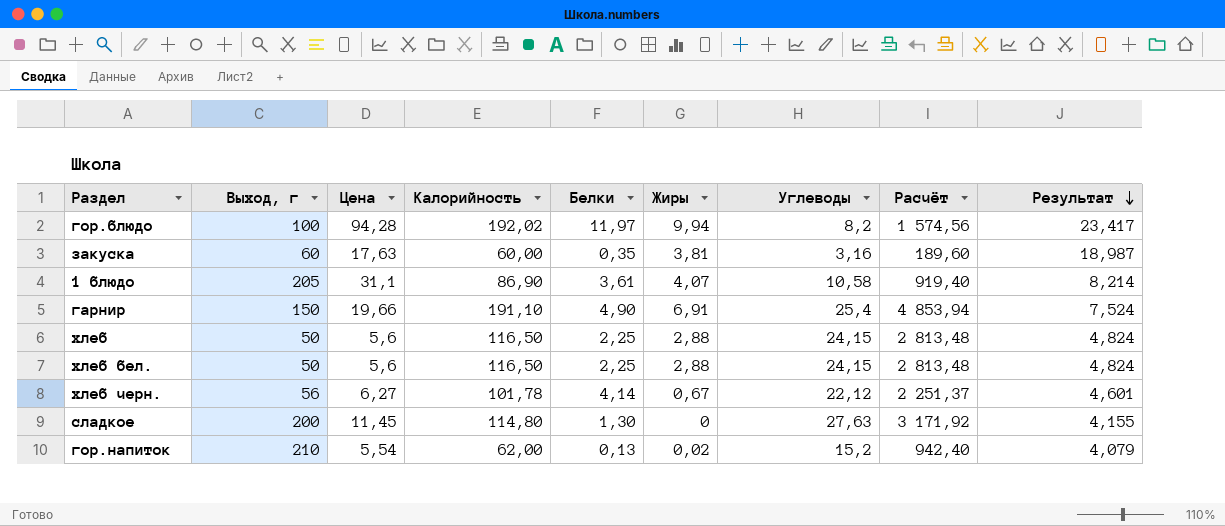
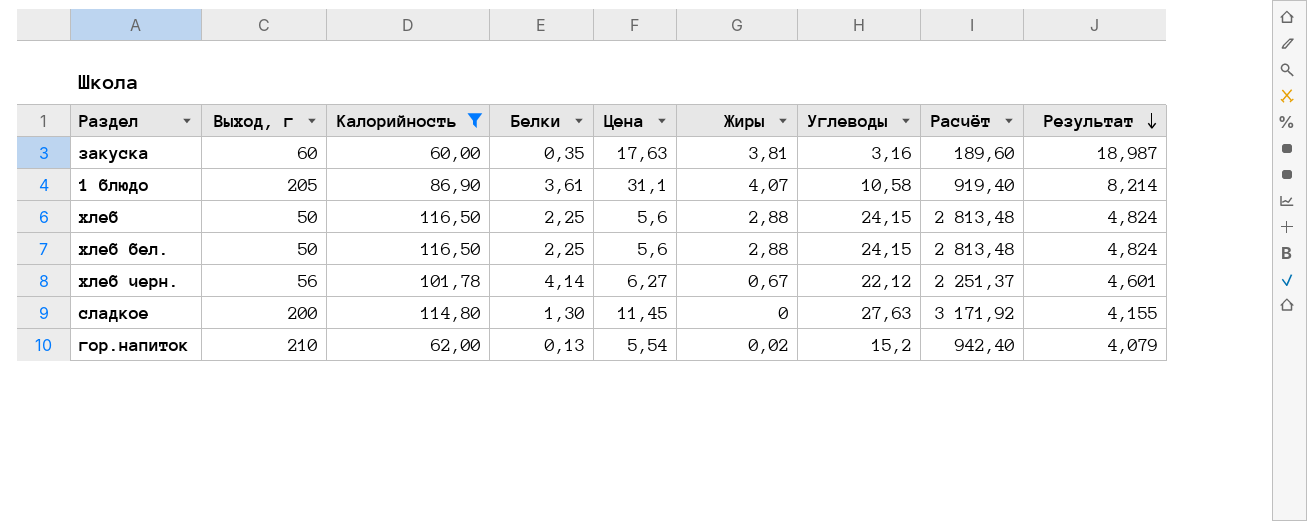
filter: none -> Калорийность <= 116,50
column Цена | position: 3 -> 5

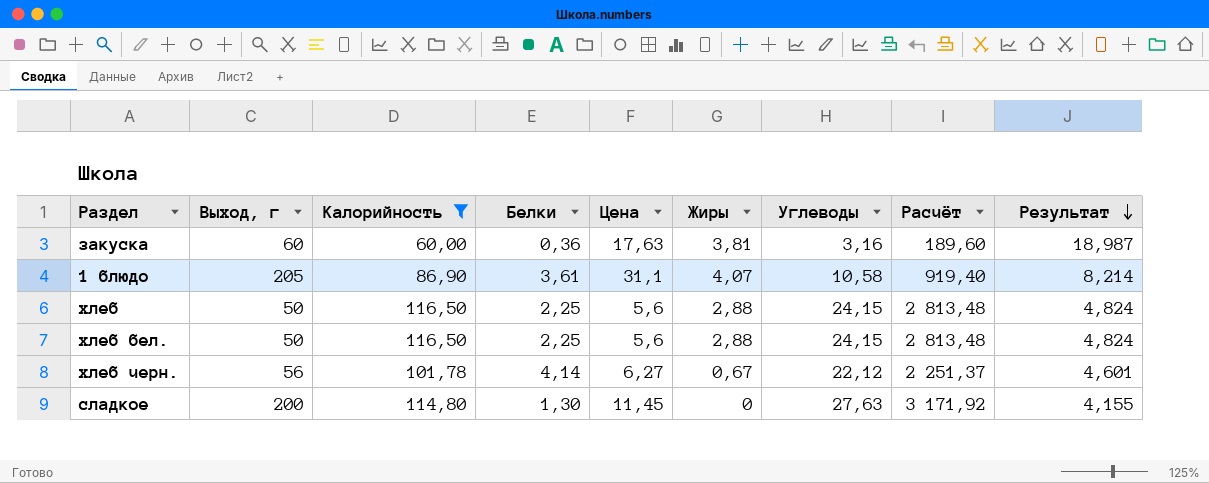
row гор.напиток: 210 | 62,00 | 0,13 | 5,54 | 0,02 | 15,2 | 942,40 | 4,079 -> none
закуска | Белки: 0,35 -> 0,36

